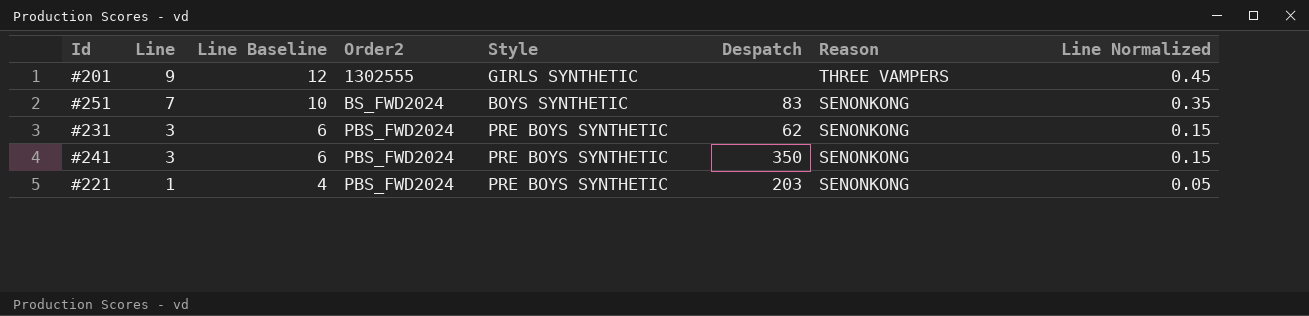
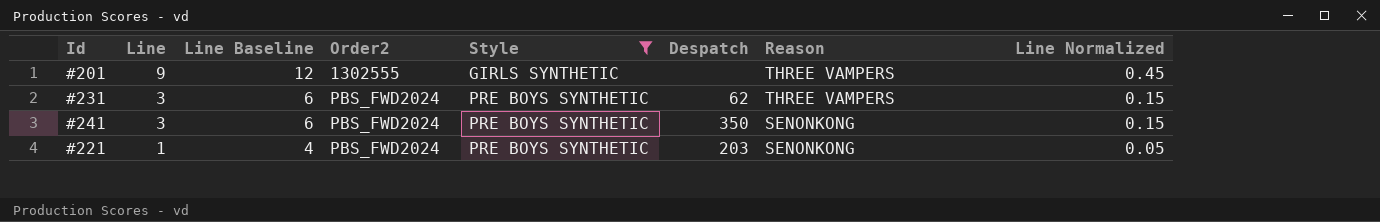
filter: none -> Style != BOYS SYNTHETIC
#231 | Reason: SENONKONG -> THREE VAMPERS

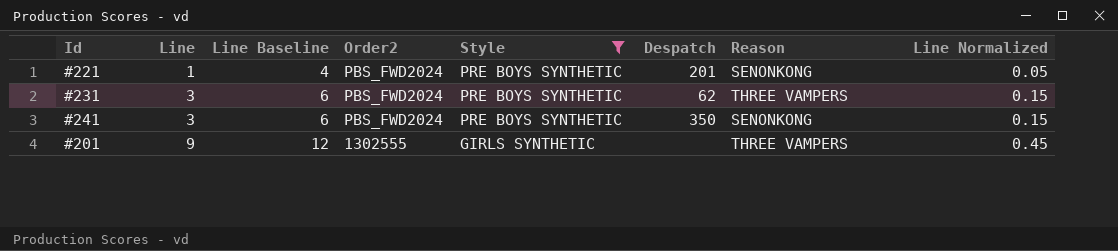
row order: Line descending -> Line ascending
#221 | Despatch: 203 -> 201

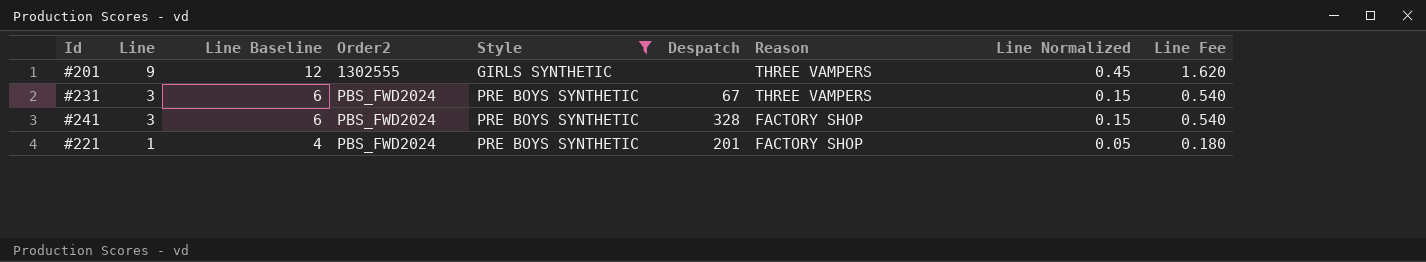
row order: Line ascending -> Line descending
column Line Fee | formula: none -> [Line] * 0.18
#231 | Despatch: 62 -> 67
#241 | Despatch: 350 -> 328
#241 | Reason: SENONKONG -> FACTORY SHOP
#221 | Reason: SENONKONG -> FACTORY SHOP

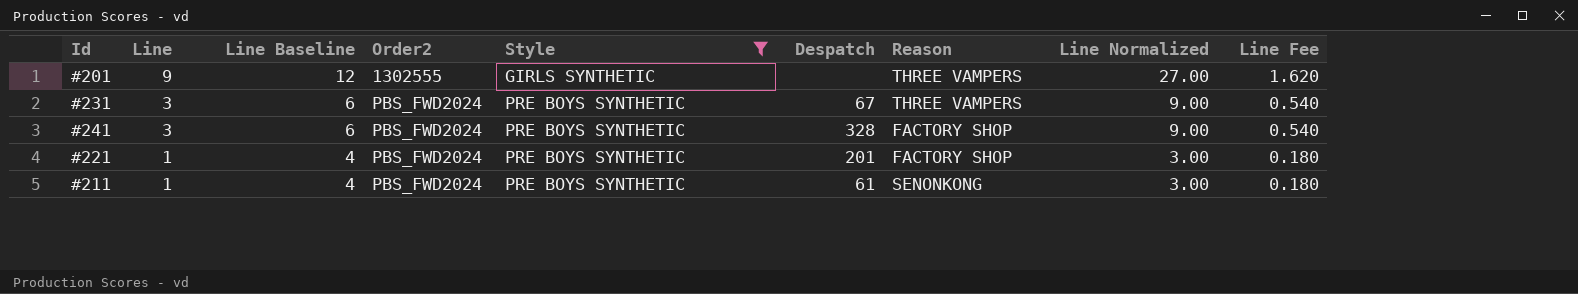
column Line Normalized | formula: [Line] * 0.05 -> [Line] * 3
row #211: none -> 1 | 4 | PBS_FWD2024 | PRE BOYS SYNTHETIC | 61 | SENONKONG | 3.00 | 0.180

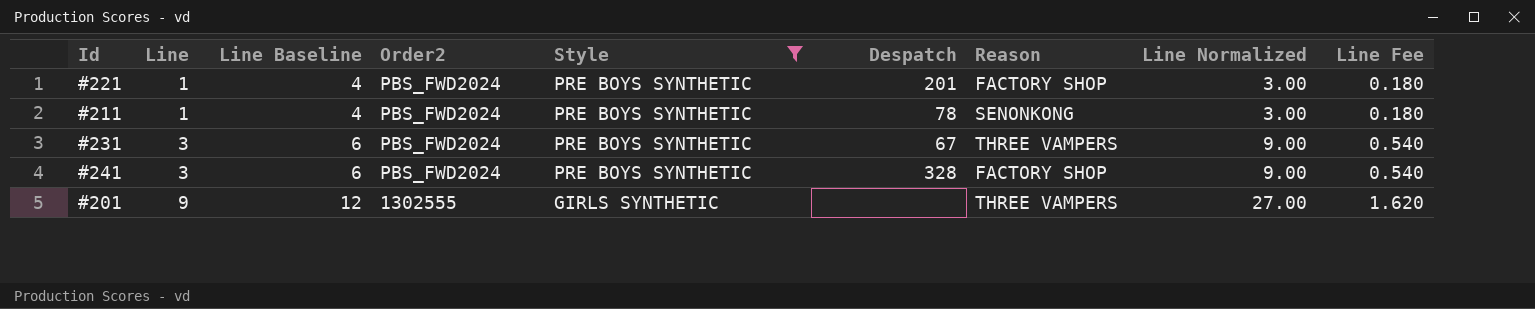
row order: Line descending -> Line ascending
#211 | Despatch: 61 -> 78

